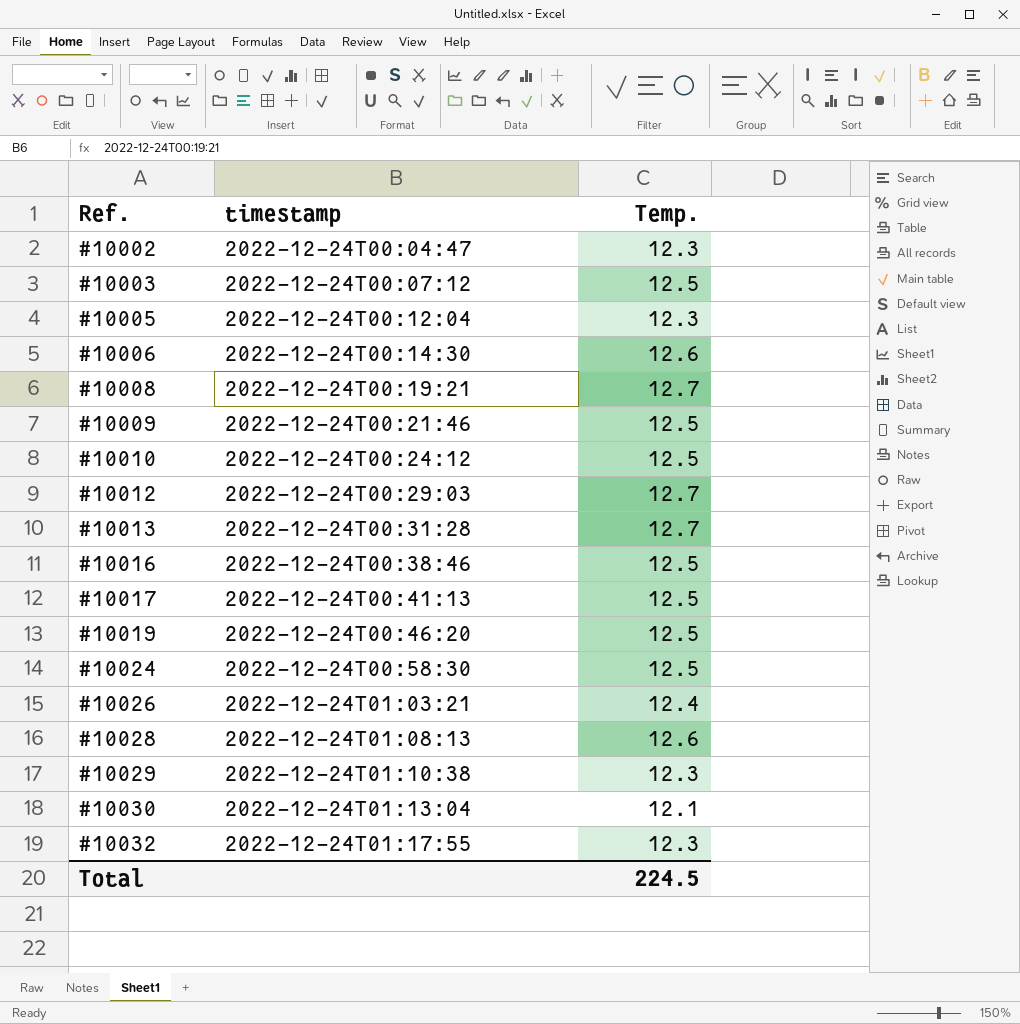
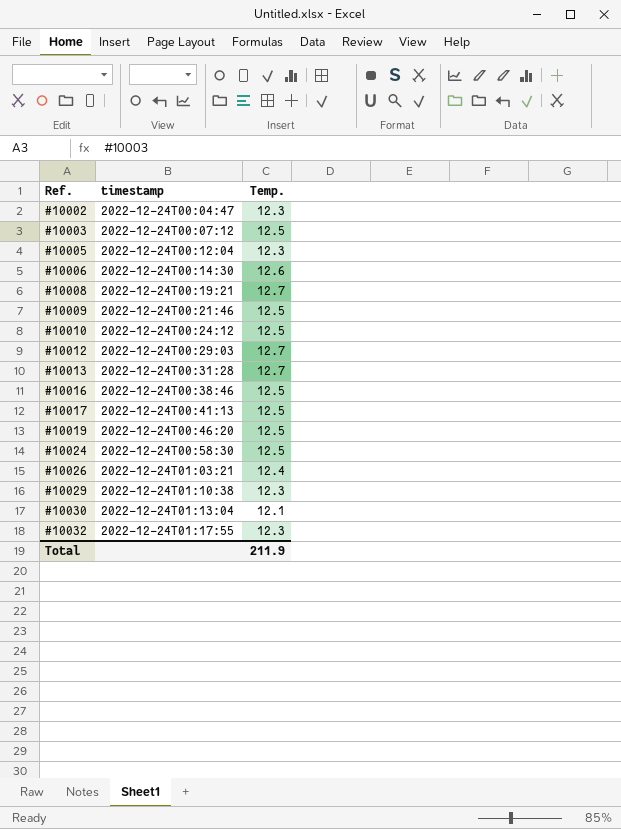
row #10028: 2022-12-24T01:08:13 | 12.6 -> none
Total | Temp.: 224.5 -> 211.9

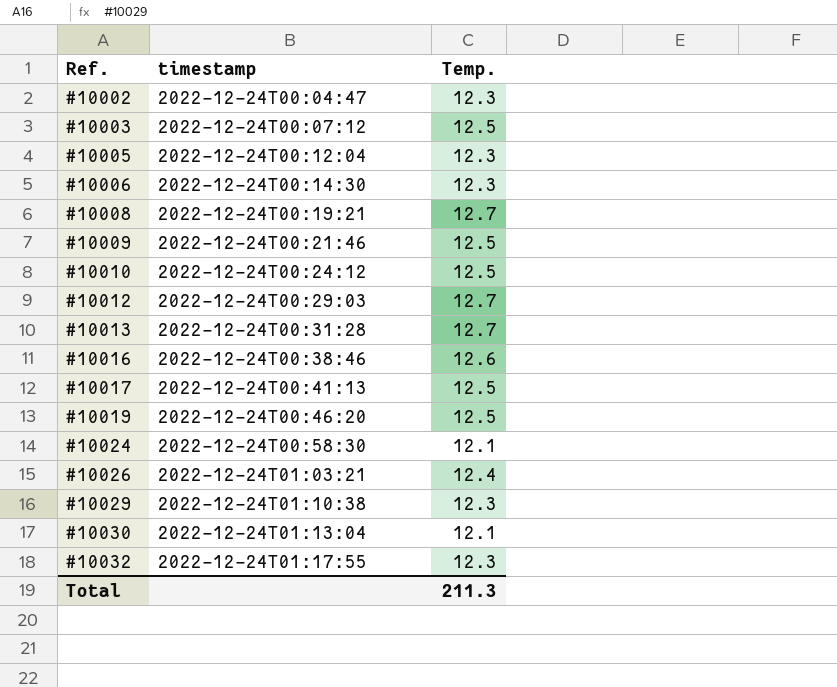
#10006 | Temp.: 12.6 -> 12.3
#10016 | Temp.: 12.5 -> 12.6
#10024 | Temp.: 12.5 -> 12.1
Total | Temp.: 211.9 -> 211.3

